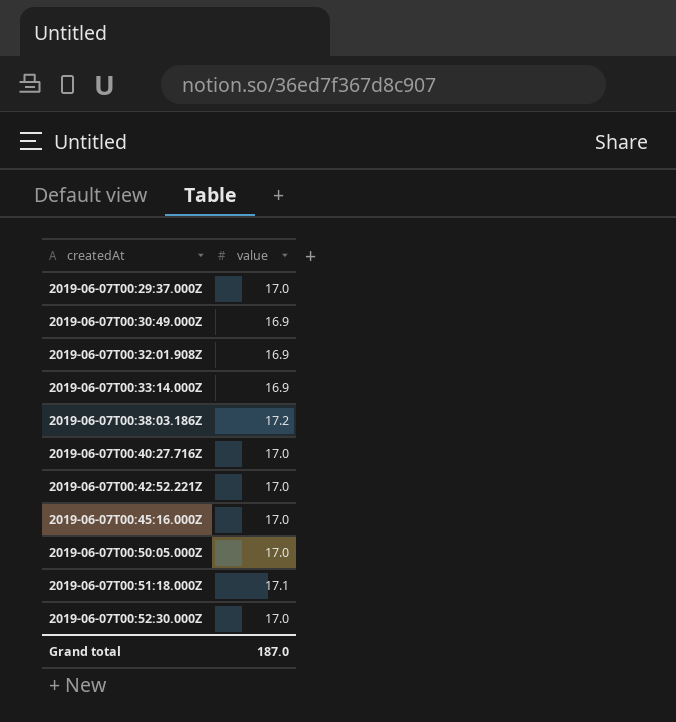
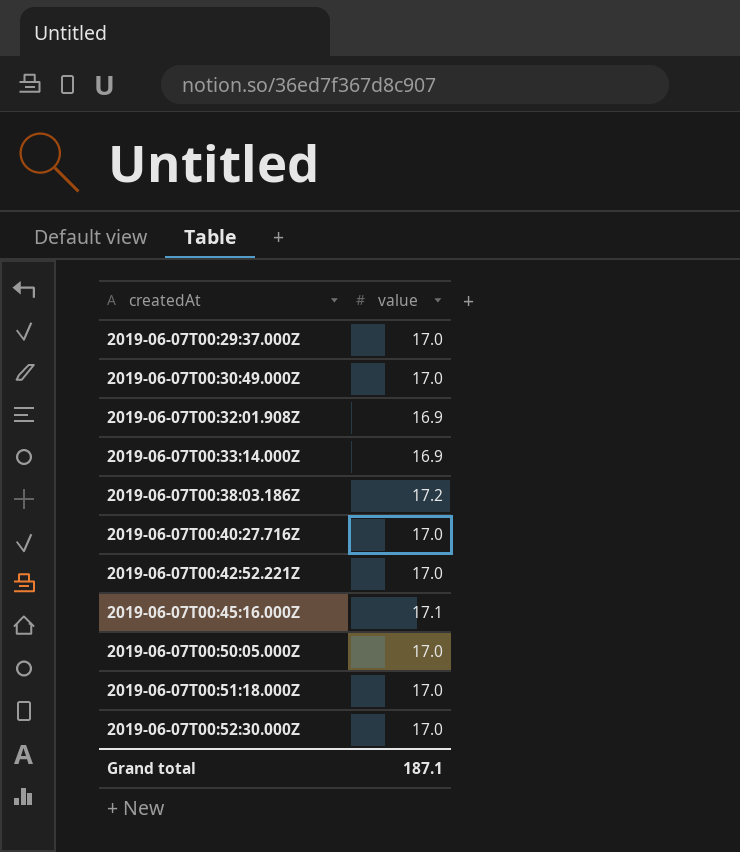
2019-06-07T00:30:49.000Z | value: 16.9 -> 17.0
2019-06-07T00:45:16.000Z | value: 17.0 -> 17.1
2019-06-07T00:51:18.000Z | value: 17.1 -> 17.0
Grand total | value: 187.0 -> 187.1

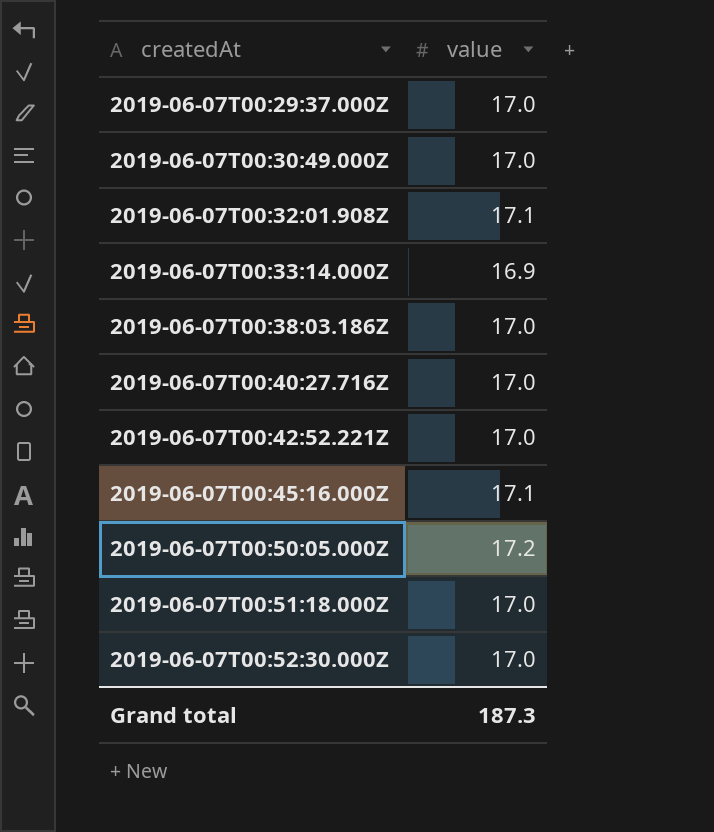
2019-06-07T00:32:01.908Z | value: 16.9 -> 17.1
2019-06-07T00:38:03.186Z | value: 17.2 -> 17.0
2019-06-07T00:50:05.000Z | value: 17.0 -> 17.2
Grand total | value: 187.1 -> 187.3

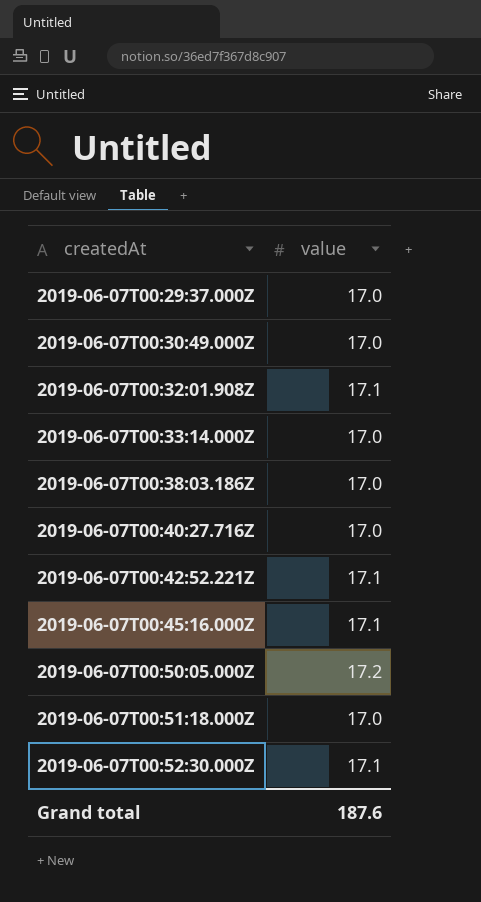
2019-06-07T00:33:14.000Z | value: 16.9 -> 17.0
2019-06-07T00:42:52.221Z | value: 17.0 -> 17.1
2019-06-07T00:52:30.000Z | value: 17.0 -> 17.1
Grand total | value: 187.3 -> 187.6

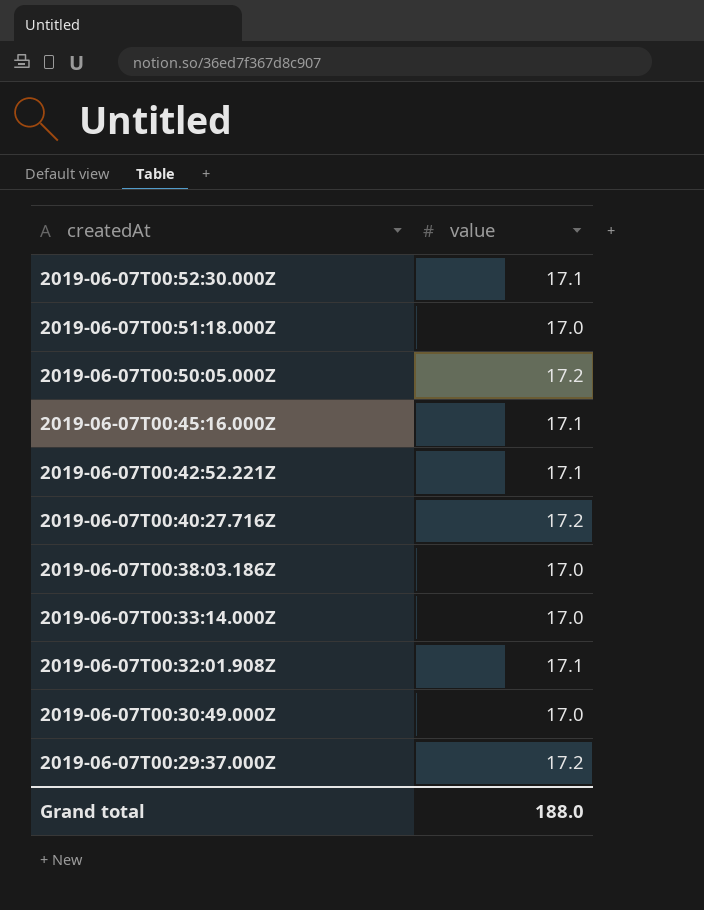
row order: createdAt ascending -> createdAt descending
2019-06-07T00:40:27.716Z | value: 17.0 -> 17.2
2019-06-07T00:29:37.000Z | value: 17.0 -> 17.2
Grand total | value: 187.6 -> 188.0

